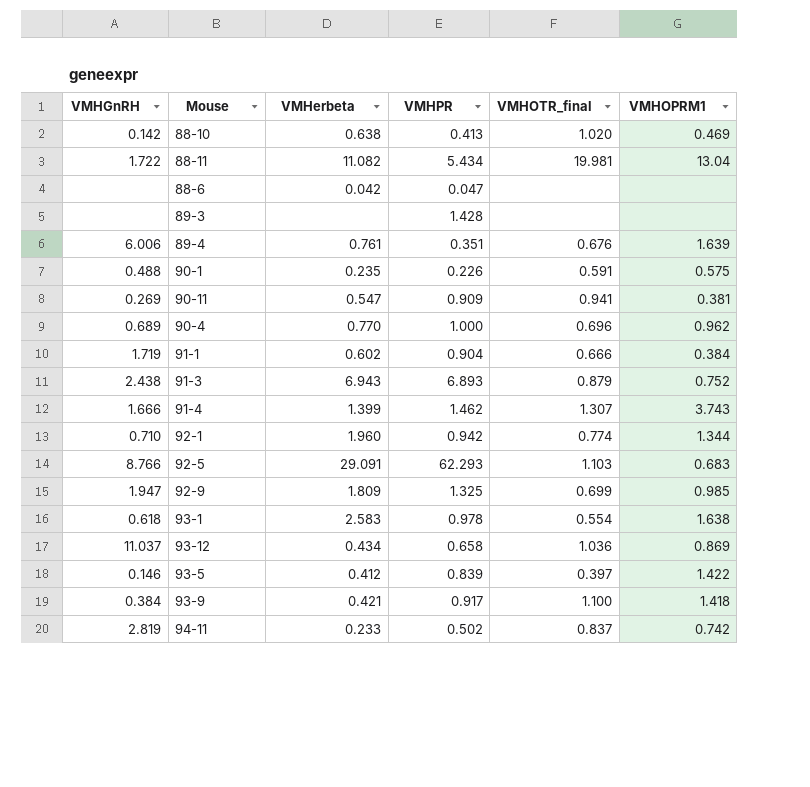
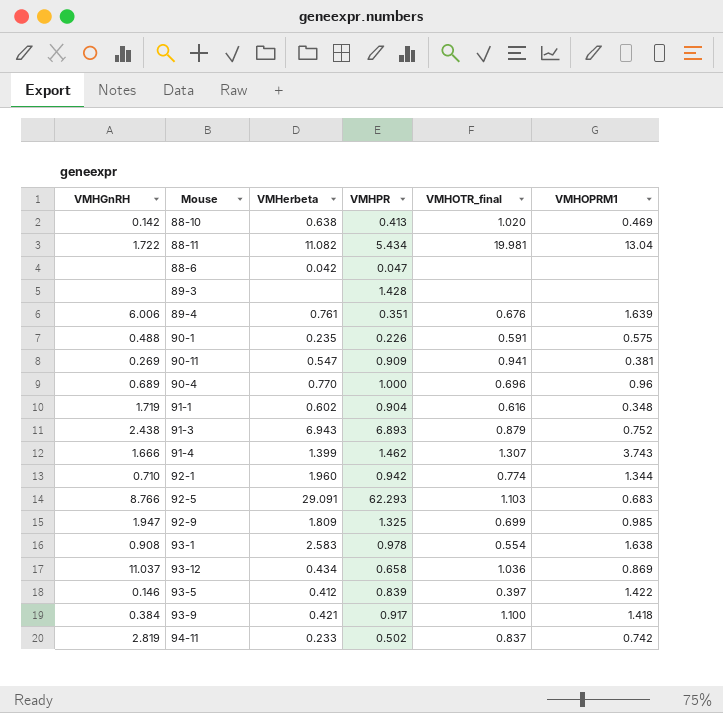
90-4 | VMHOPRM1: 0.962 -> 0.96
91-1 | VMHOTR_final: 0.666 -> 0.616
91-1 | VMHOPRM1: 0.384 -> 0.348
93-1 | VMHGnRH: 0.618 -> 0.908

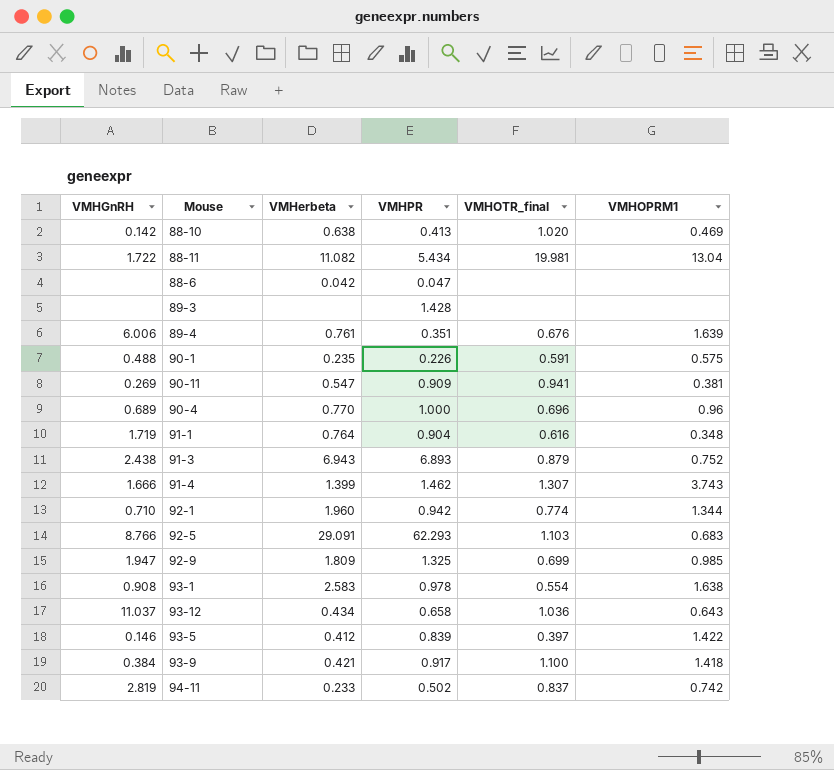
91-1 | VMHerbeta: 0.602 -> 0.764
93-12 | VMHOPRM1: 0.869 -> 0.643

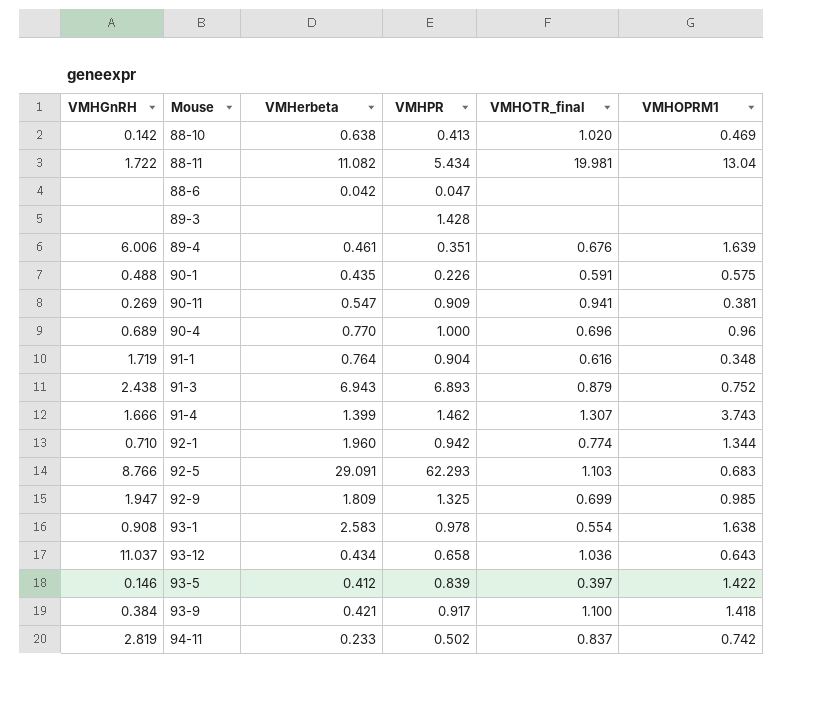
89-4 | VMHerbeta: 0.761 -> 0.461
90-1 | VMHerbeta: 0.235 -> 0.435

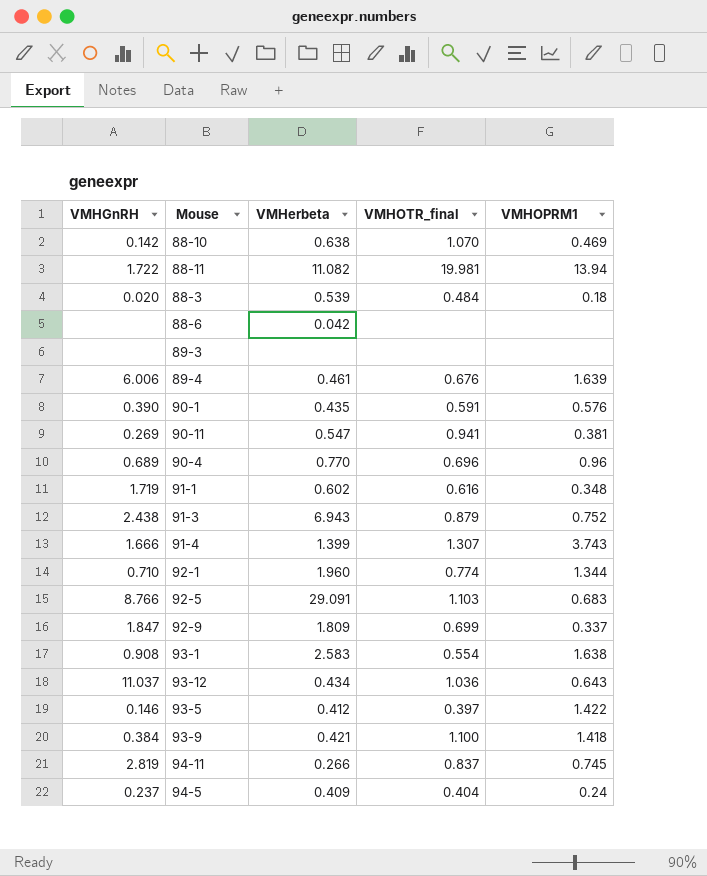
column VMHPR | position: 4 -> none
88-10 | VMHOTR_final: 1.020 -> 1.070
88-11 | VMHOPRM1: 13.04 -> 13.94
row 88-3: none -> 0.020 | 0.539 | 0.484 | 0.18
90-1 | VMHGnRH: 0.488 -> 0.390
90-1 | VMHOPRM1: 0.575 -> 0.576
91-1 | VMHerbeta: 0.764 -> 0.602
92-9 | VMHGnRH: 1.947 -> 1.847
92-9 | VMHOPRM1: 0.985 -> 0.337
94-11 | VMHerbeta: 0.233 -> 0.266
94-11 | VMHOPRM1: 0.742 -> 0.745
row 94-5: none -> 0.237 | 0.409 | 0.404 | 0.24

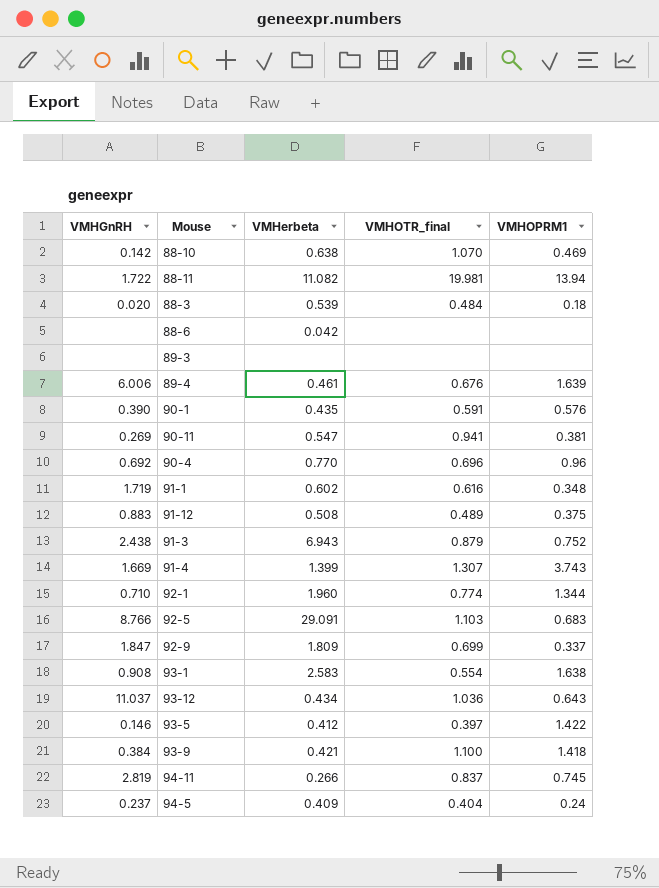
90-4 | VMHGnRH: 0.689 -> 0.692
row 91-12: none -> 0.883 | 0.508 | 0.489 | 0.375
91-4 | VMHGnRH: 1.666 -> 1.669

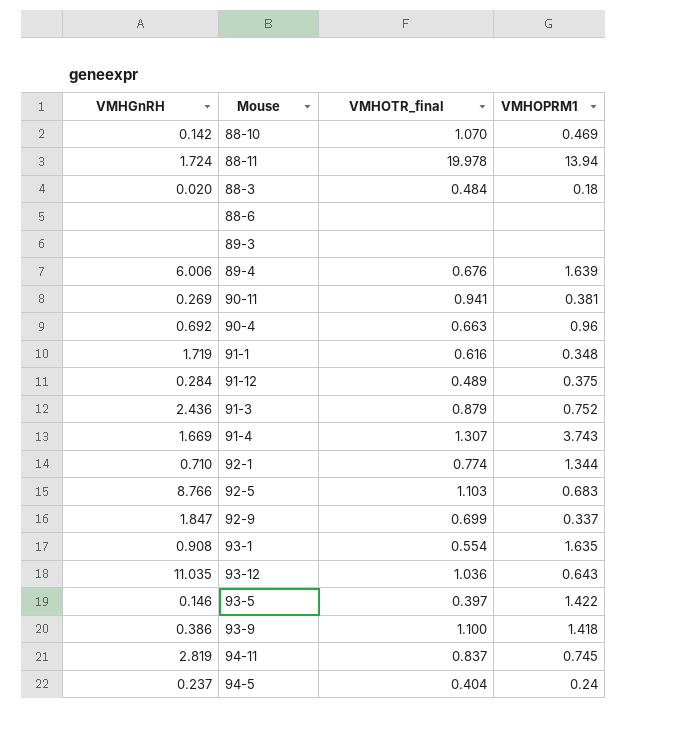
column VMHerbeta | position: 3 -> none
row 90-1: 0.390 | 0.435 | 0.591 | 0.576 -> none
88-11 | VMHGnRH: 1.722 -> 1.724
88-11 | VMHOTR_final: 19.981 -> 19.978
90-4 | VMHOTR_final: 0.696 -> 0.663
91-12 | VMHGnRH: 0.883 -> 0.284
91-3 | VMHGnRH: 2.438 -> 2.436
93-1 | VMHOPRM1: 1.638 -> 1.635
93-12 | VMHGnRH: 11.037 -> 11.035
93-9 | VMHGnRH: 0.384 -> 0.386

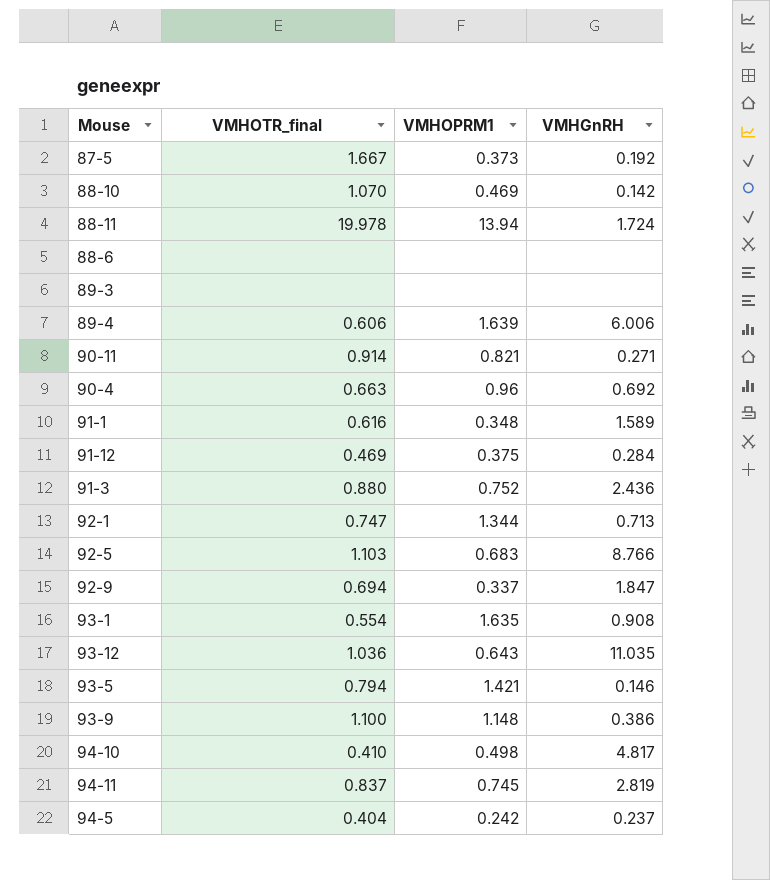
column VMHGnRH | position: 1 -> 4
row 88-3: 0.020 | 0.484 | 0.18 -> none
row 91-4: 1.669 | 1.307 | 3.743 -> none
row 87-5: none -> 1.667 | 0.373 | 0.192
89-4 | VMHOTR_final: 0.676 -> 0.606
90-11 | VMHOTR_final: 0.941 -> 0.914
90-11 | VMHOPRM1: 0.381 -> 0.821
90-11 | VMHGnRH: 0.269 -> 0.271
91-1 | VMHGnRH: 1.719 -> 1.589
91-12 | VMHOTR_final: 0.489 -> 0.469
91-3 | VMHOTR_final: 0.879 -> 0.880
92-1 | VMHOTR_final: 0.774 -> 0.747
92-1 | VMHGnRH: 0.710 -> 0.713
92-9 | VMHOTR_final: 0.699 -> 0.694
93-5 | VMHOTR_final: 0.397 -> 0.794
93-5 | VMHOPRM1: 1.422 -> 1.421
93-9 | VMHOPRM1: 1.418 -> 1.148
row 94-10: none -> 0.410 | 0.498 | 4.817
94-5 | VMHOPRM1: 0.24 -> 0.242

